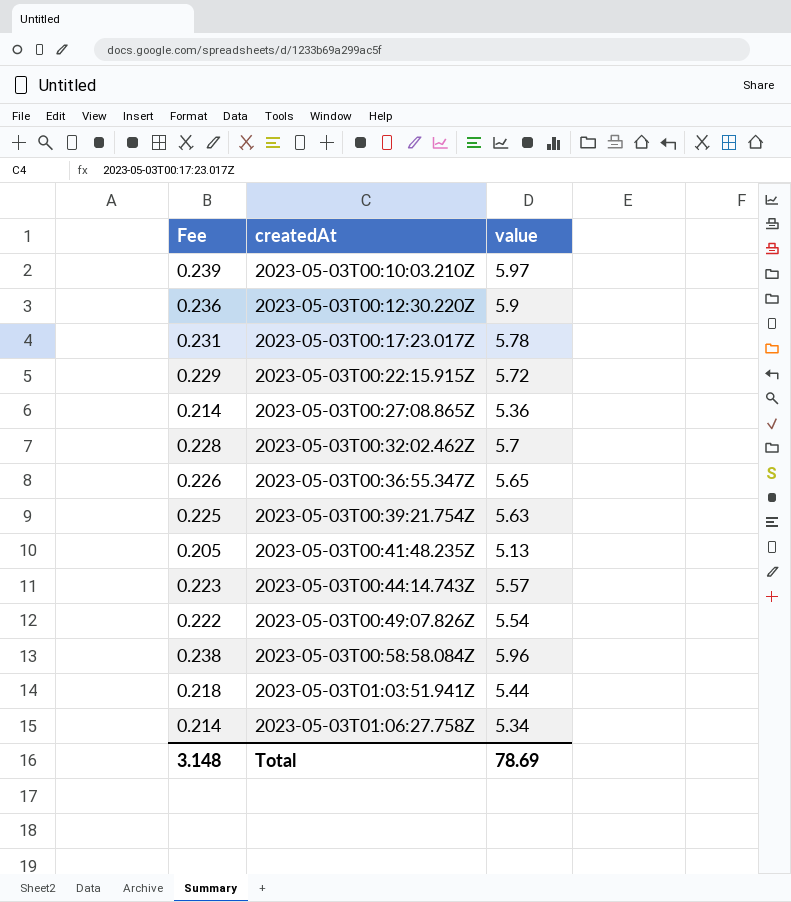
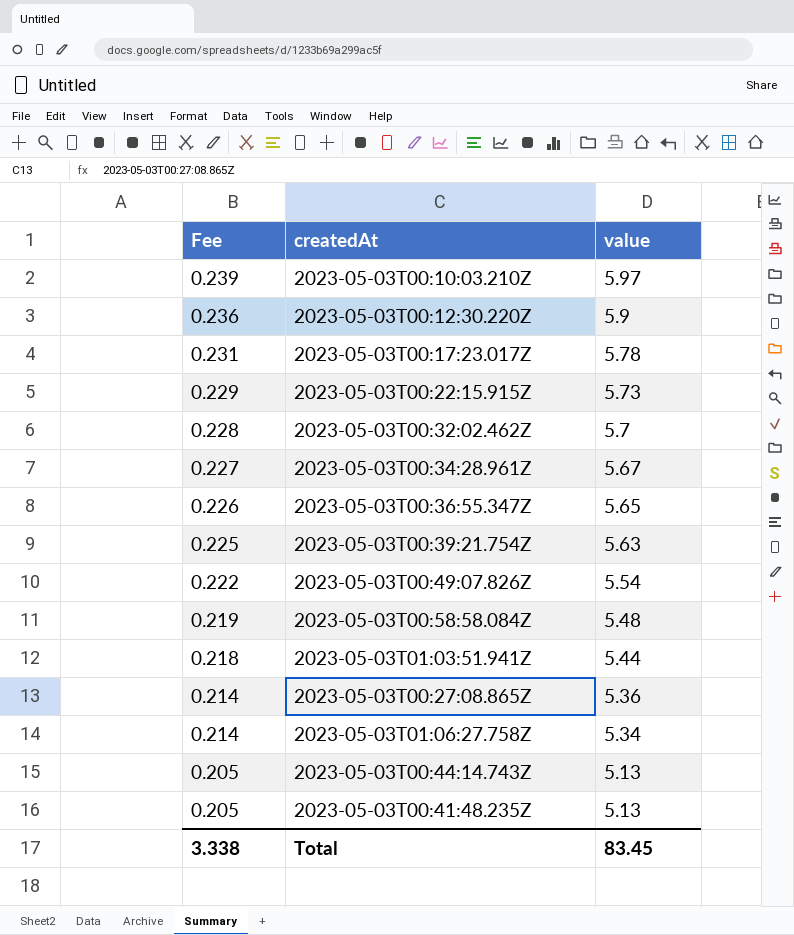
row order: createdAt ascending -> Fee descending
2023-05-03T00:22:15.915Z | value: 5.72 -> 5.73
row 2023-05-03T00:34:28.961Z: none -> 0.227 | 5.67
2023-05-03T00:58:58.084Z | Fee: 0.238 -> 0.219
2023-05-03T00:58:58.084Z | value: 5.96 -> 5.48
2023-05-03T00:44:14.743Z | Fee: 0.223 -> 0.205
2023-05-03T00:44:14.743Z | value: 5.57 -> 5.13
Total | Fee: 3.148 -> 3.338
Total | value: 78.69 -> 83.45

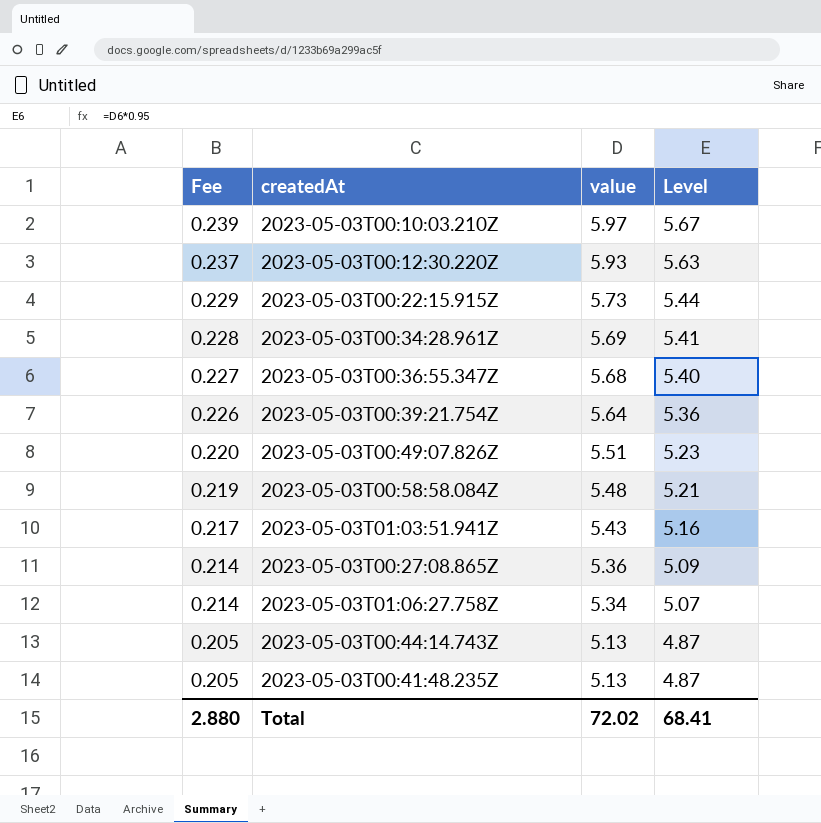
column Level | formula: none -> [value] * 0.95
row 2023-05-03T00:17:23.017Z: 0.231 | 5.78 -> none
row 2023-05-03T00:32:02.462Z: 0.228 | 5.7 -> none
2023-05-03T00:12:30.220Z | Fee: 0.236 -> 0.237
2023-05-03T00:12:30.220Z | value: 5.9 -> 5.93
2023-05-03T00:34:28.961Z | Fee: 0.227 -> 0.228
2023-05-03T00:34:28.961Z | value: 5.67 -> 5.69
2023-05-03T00:36:55.347Z | Fee: 0.226 -> 0.227
2023-05-03T00:36:55.347Z | value: 5.65 -> 5.68
2023-05-03T00:39:21.754Z | Fee: 0.225 -> 0.226
2023-05-03T00:39:21.754Z | value: 5.63 -> 5.64
2023-05-03T00:49:07.826Z | Fee: 0.222 -> 0.220
2023-05-03T00:49:07.826Z | value: 5.54 -> 5.51
2023-05-03T01:03:51.941Z | Fee: 0.218 -> 0.217
2023-05-03T01:03:51.941Z | value: 5.44 -> 5.43
Total | Fee: 3.338 -> 2.880
Total | value: 83.45 -> 72.02

